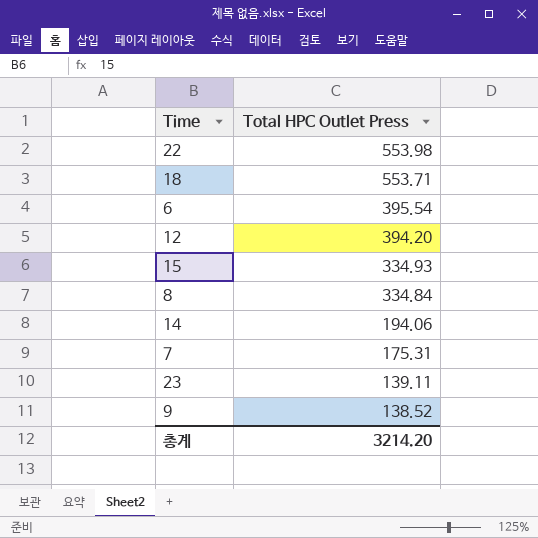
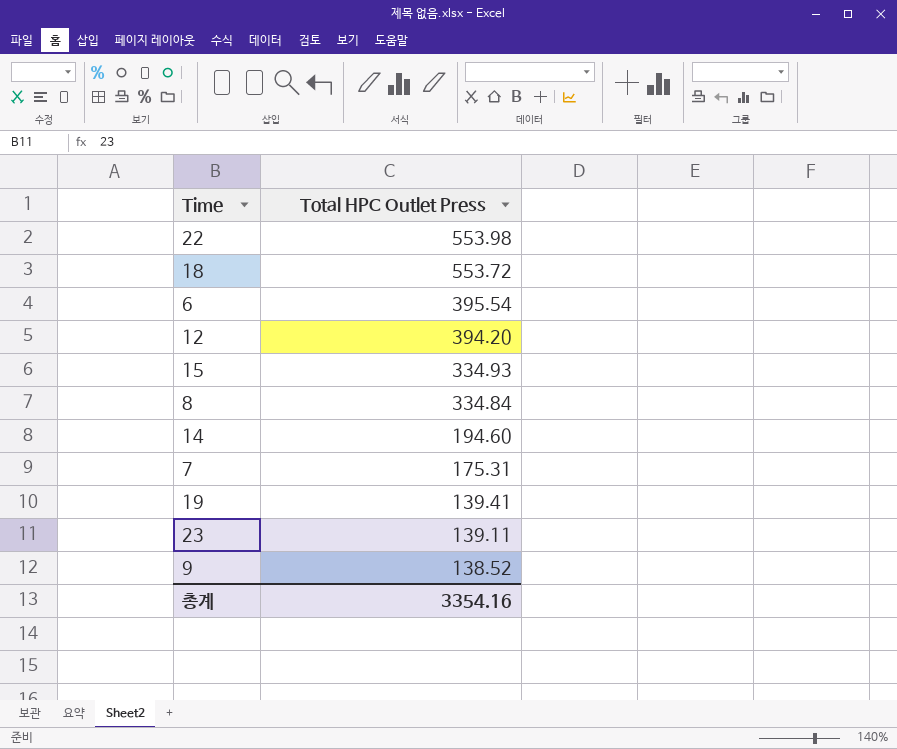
18 | Total HPC Outlet Press: 553.71 -> 553.72
14 | Total HPC Outlet Press: 194.06 -> 194.60
row 19: none -> 139.41
총계 | Total HPC Outlet Press: 3214.20 -> 3354.16

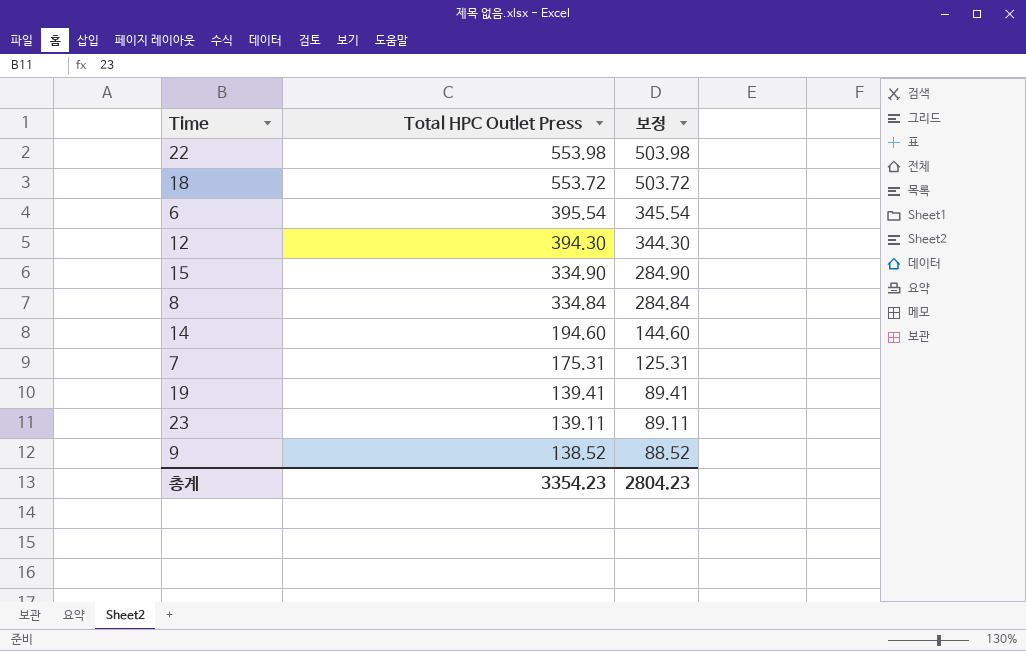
column 보정 | formula: none -> [Total HPC Outlet Press] - 50
12 | Total HPC Outlet Press: 394.20 -> 394.30
15 | Total HPC Outlet Press: 334.93 -> 334.90
총계 | Total HPC Outlet Press: 3354.16 -> 3354.23

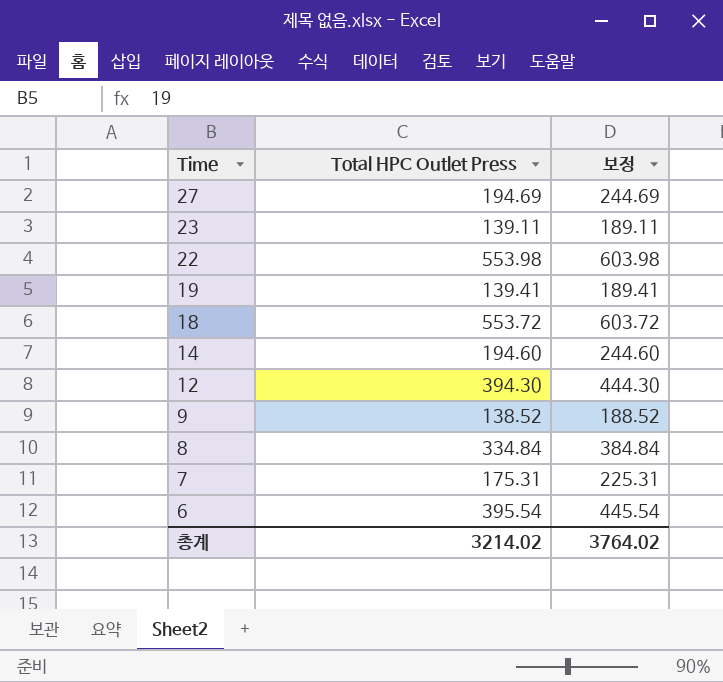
row order: Total HPC Outlet Press descending -> Time descending
column 보정 | formula: [Total HPC Outlet Press] - 50 -> [Total HPC Outlet Press] + 50
row 15: 334.90 | 284.90 -> none
row 27: none -> 194.69 | 244.69
총계 | Total HPC Outlet Press: 3354.23 -> 3214.02
총계 | 보정: 2804.23 -> 3764.02

